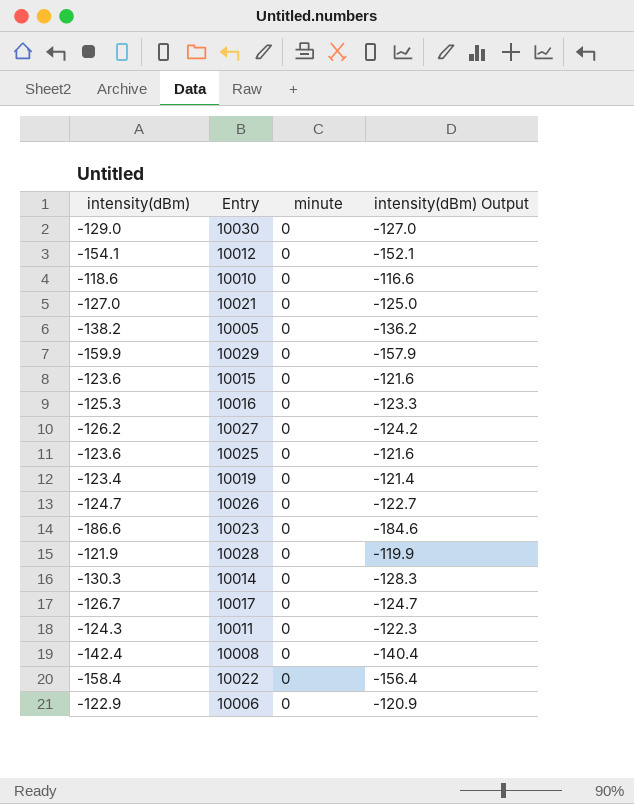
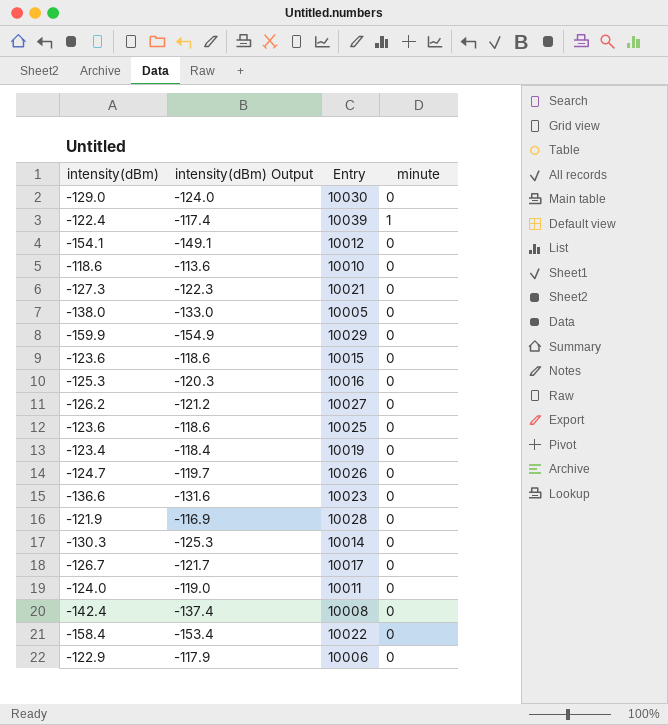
column intensity(dBm) Output | formula: [intensity(dBm)] + 2 -> [intensity(dBm)] + 5
column intensity(dBm) Output | position: 4 -> 2
row 10039: none -> -122.4 | -117.4 | 1
10021 | intensity(dBm): -127.0 -> -127.3
10005 | intensity(dBm): -138.2 -> -138.0
10023 | intensity(dBm): -186.6 -> -136.6
10011 | intensity(dBm): -124.3 -> -124.0

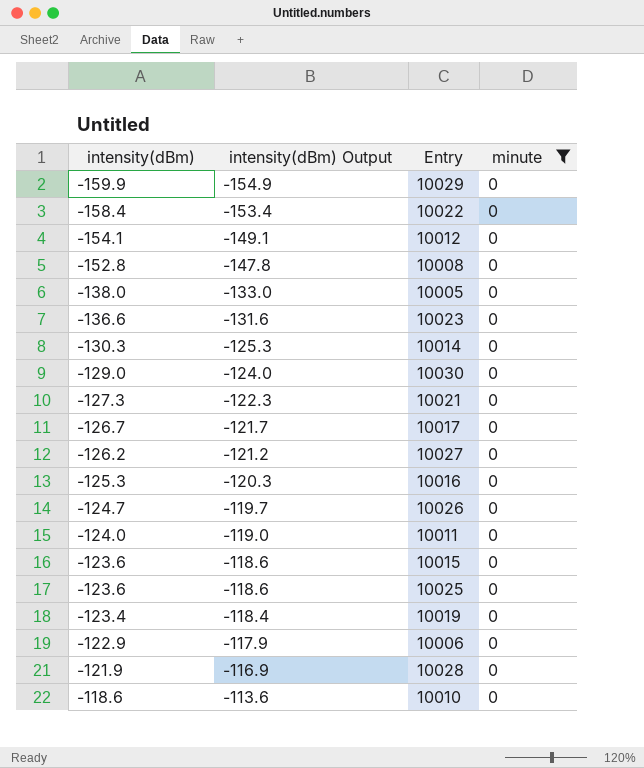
filter: none -> minute = 0
row order: none -> intensity(dBm) ascending
10008 | intensity(dBm): -142.4 -> -152.8
10008 | intensity(dBm) Output: -137.4 -> -147.8

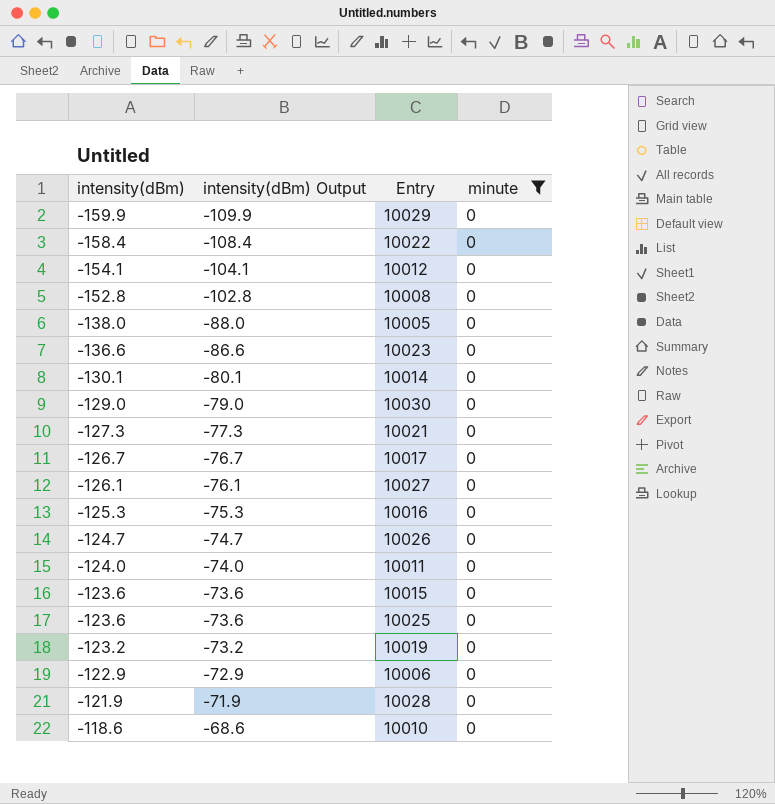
column intensity(dBm) Output | formula: [intensity(dBm)] + 5 -> [intensity(dBm)] + 50
10014 | intensity(dBm): -130.3 -> -130.1
10027 | intensity(dBm): -126.2 -> -126.1
10019 | intensity(dBm): -123.4 -> -123.2

